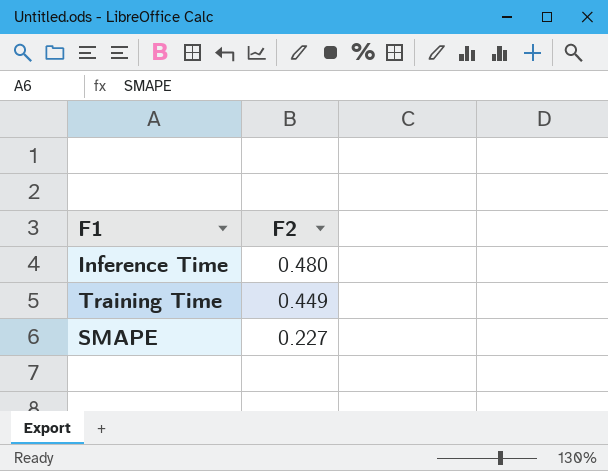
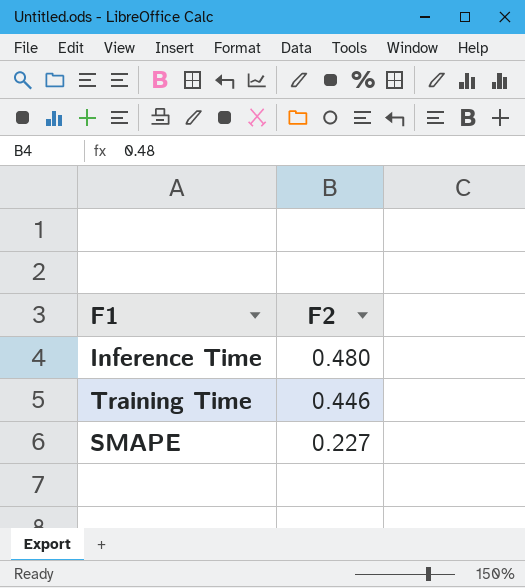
Training Time | F2: 0.449 -> 0.446

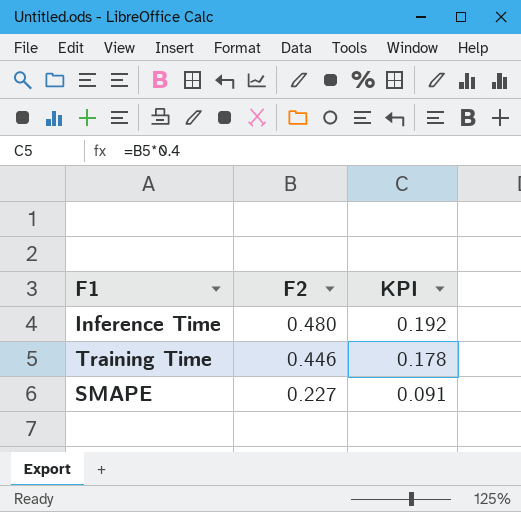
column KPI | formula: none -> [F2] * 0.4

